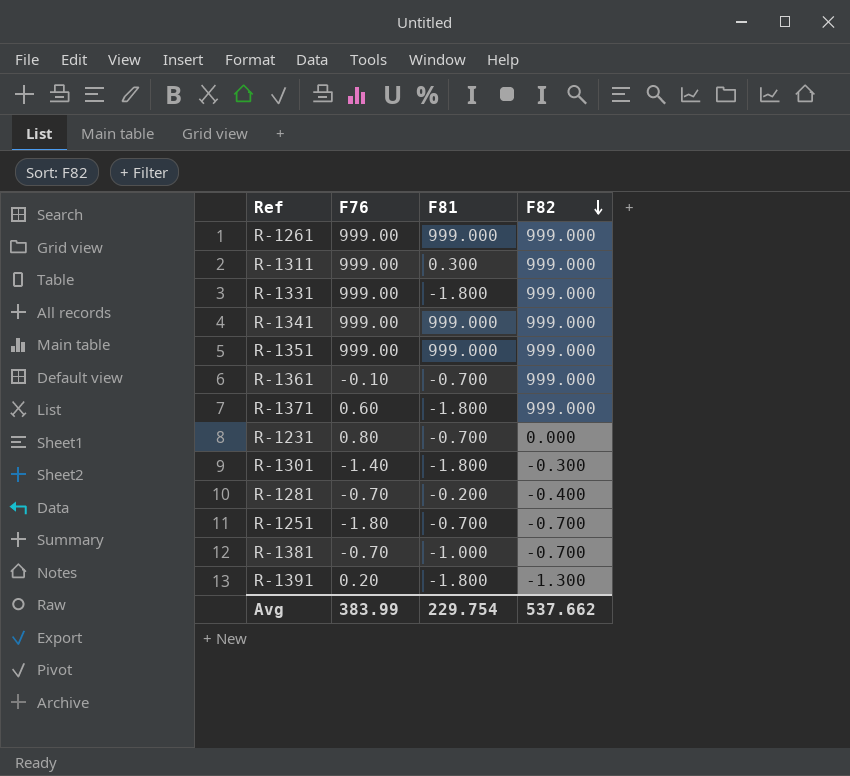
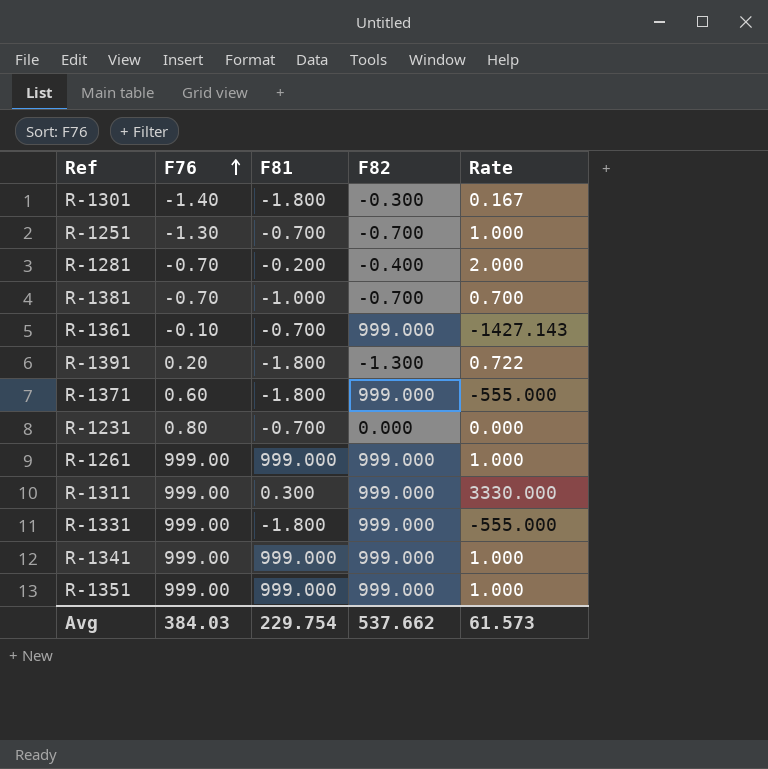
row order: F82 descending -> F76 ascending
column Rate | formula: none -> [F82] / [F81]
R-1251 | F76: -1.80 -> -1.30
Avg | F76: 383.99 -> 384.03

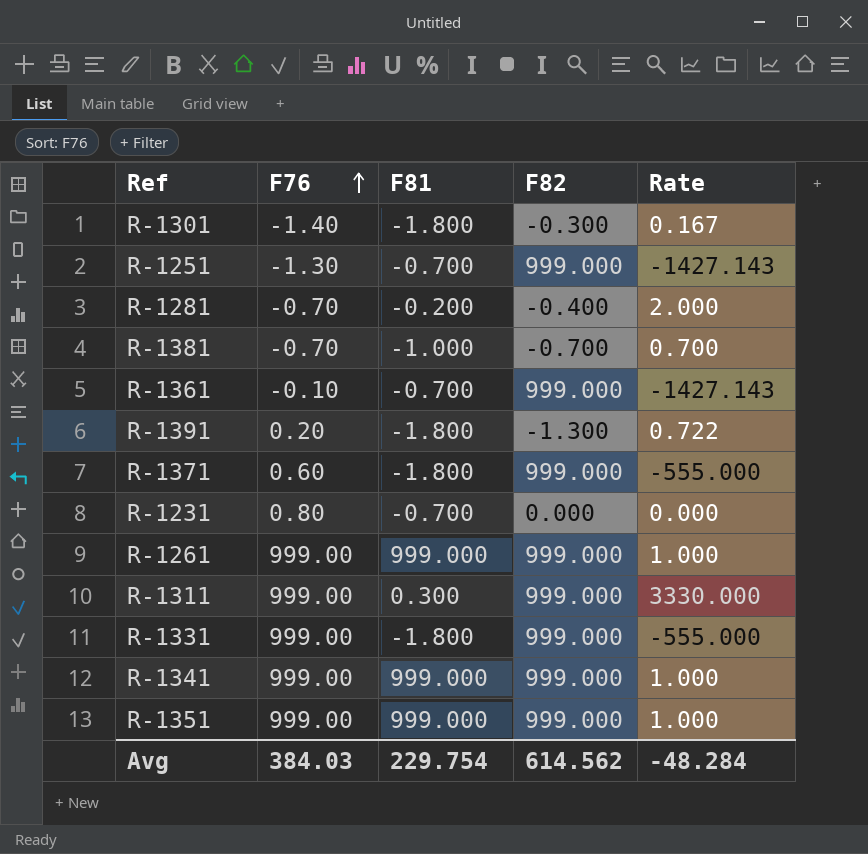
R-1251 | F82: -0.700 -> 999.000
R-1251 | Rate: 1.000 -> -1427.143
Avg | F82: 537.662 -> 614.562
Avg | Rate: 61.573 -> -48.284

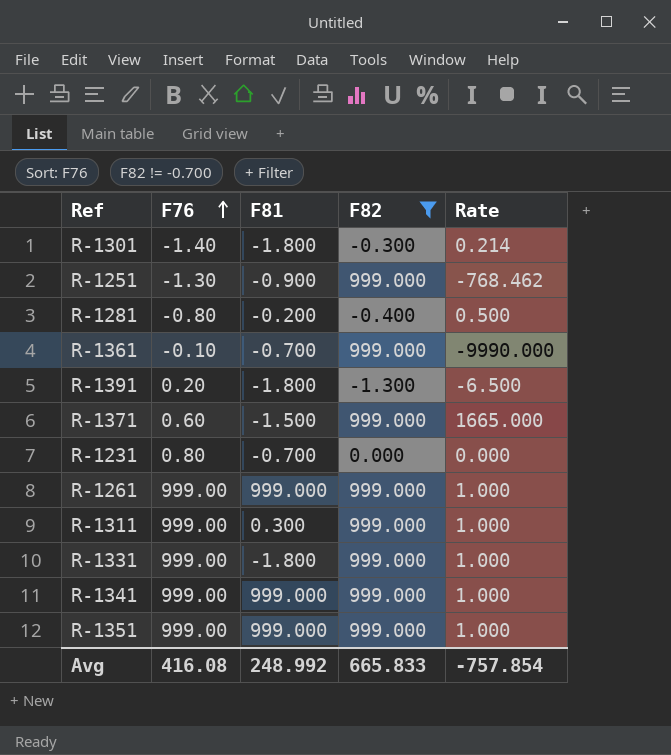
filter: none -> F82 != -0.700
column Rate | formula: [F82] / [F81] -> [F82] / [F76]
R-1251 | F81: -0.700 -> -0.900
R-1281 | F76: -0.70 -> -0.80
R-1371 | F81: -1.800 -> -1.500
Avg | F76: 384.03 -> 416.08
Avg | F81: 229.754 -> 248.992
Avg | F82: 614.562 -> 665.833
Avg | Rate: -48.284 -> -757.854

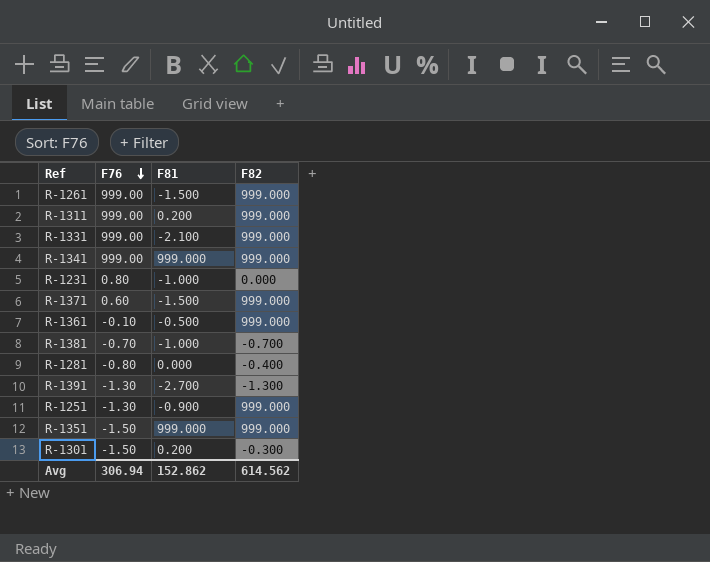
filter: F82 != -0.700 -> none
row order: F76 ascending -> F76 descending
column Rate | formula: [F82] / [F76] -> none
R-1261 | F81: 999.000 -> -1.500
R-1311 | F81: 0.300 -> 0.200
R-1331 | F81: -1.800 -> -2.100
R-1231 | F81: -0.700 -> -1.000
R-1361 | F81: -0.700 -> -0.500
R-1281 | F81: -0.200 -> 0.000
R-1391 | F76: 0.20 -> -1.30
R-1391 | F81: -1.800 -> -2.700
R-1351 | F76: 999.00 -> -1.50
R-1301 | F76: -1.40 -> -1.50
R-1301 | F81: -1.800 -> 0.200
Avg | F76: 416.08 -> 306.94
Avg | F81: 248.992 -> 152.862
Avg | F82: 665.833 -> 614.562

